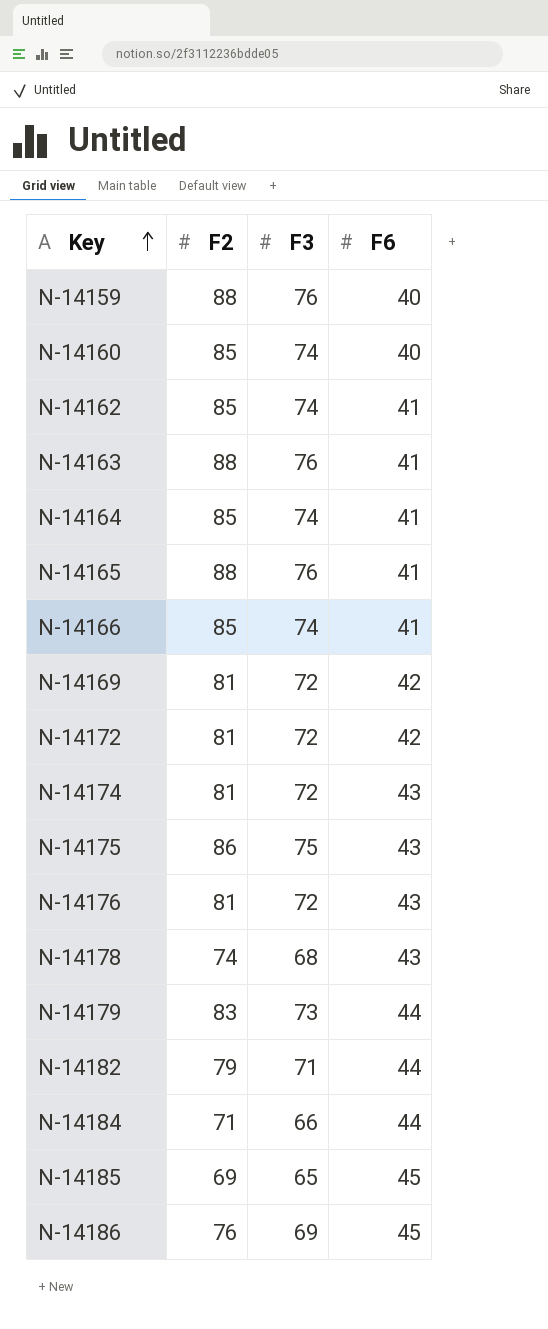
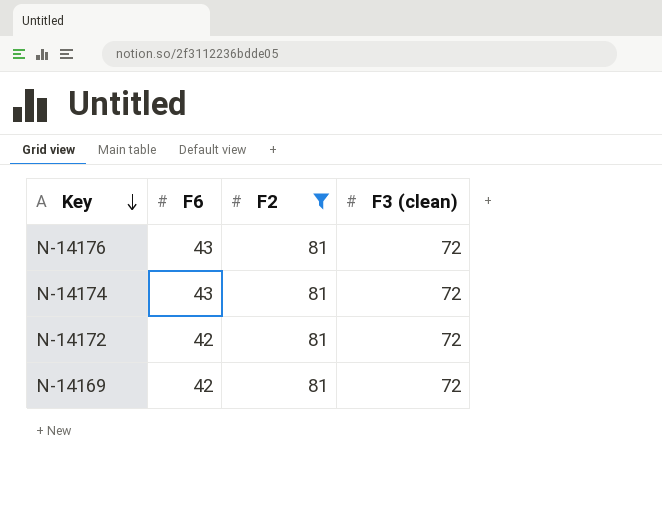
filter: none -> F2 = 81
row order: Key ascending -> Key descending
column F6 | position: 4 -> 2
column name: F3 -> F3 (clean)

